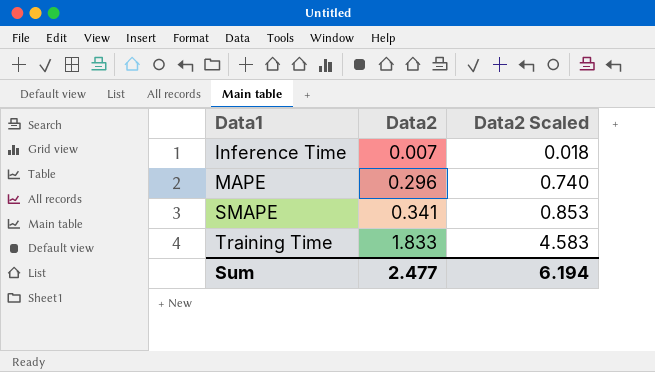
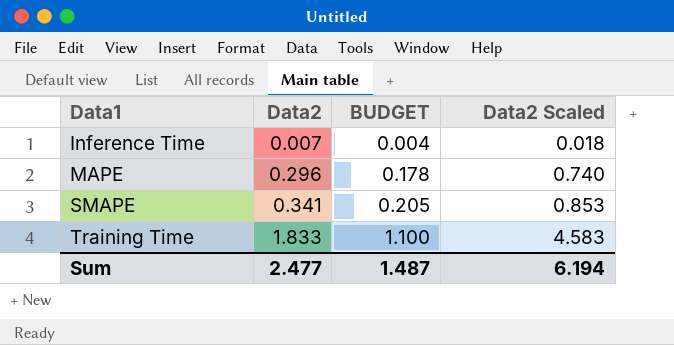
column BUDGET | formula: none -> [Data2] * 0.6

